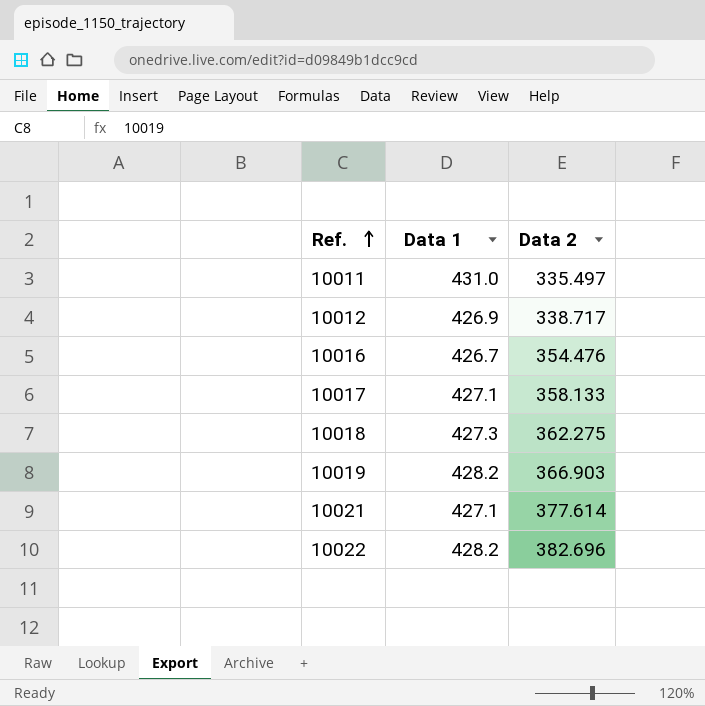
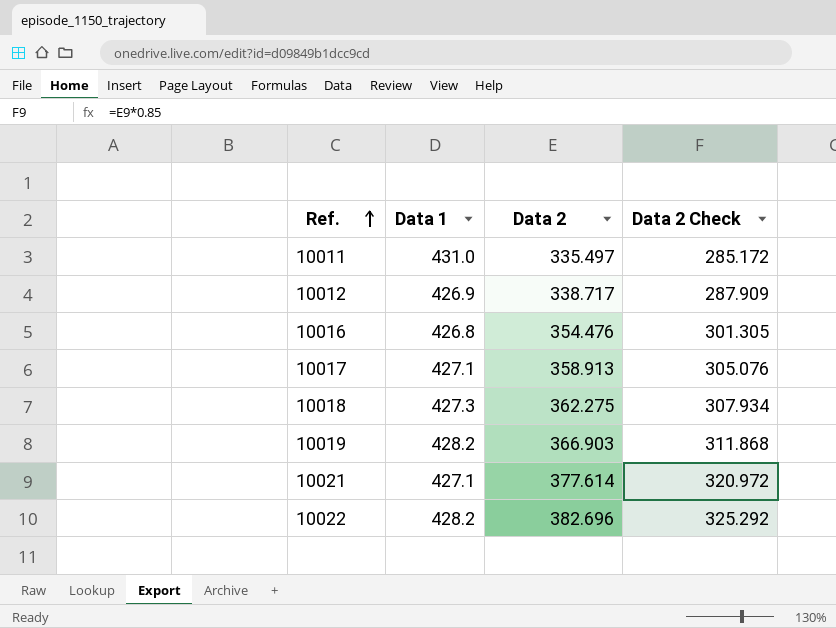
column Data 2 Check | formula: none -> [Data 2] * 0.85
10016 | Data 1: 426.7 -> 426.8
10017 | Data 2: 358.133 -> 358.913

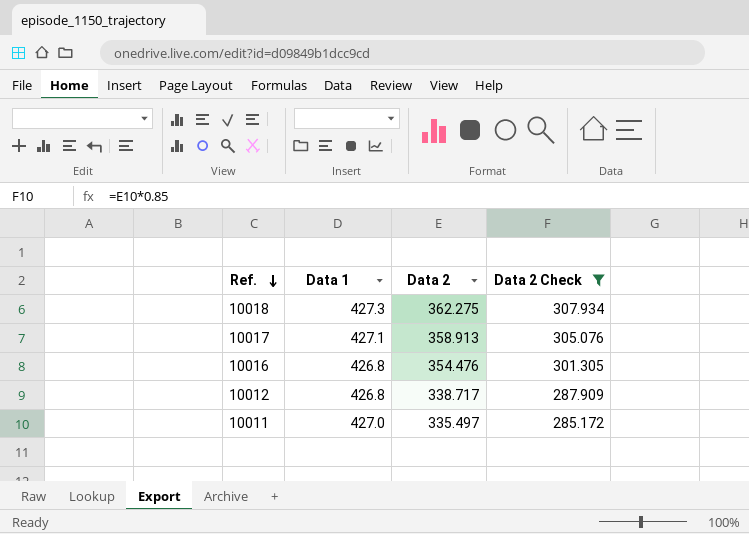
filter: none -> Data 2 Check <= 307.934
row order: Ref. ascending -> Ref. descending
10012 | Data 1: 426.9 -> 426.8
10011 | Data 1: 431.0 -> 427.0

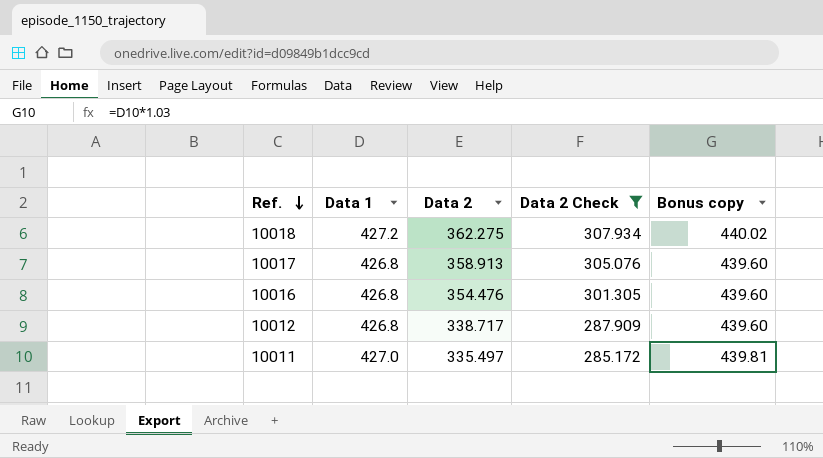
column Bonus copy | formula: none -> [Data 1] * 1.03
10018 | Data 1: 427.3 -> 427.2
10017 | Data 1: 427.1 -> 426.8

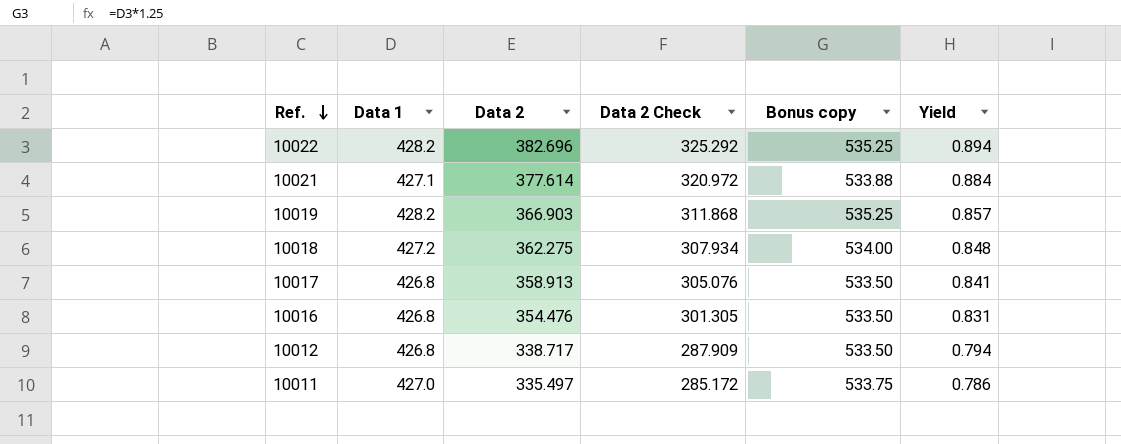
filter: Data 2 Check <= 307.934 -> none
column Bonus copy | formula: [Data 1] * 1.03 -> [Data 1] * 1.25
column Yield | formula: none -> [Data 2] / [Data 1]

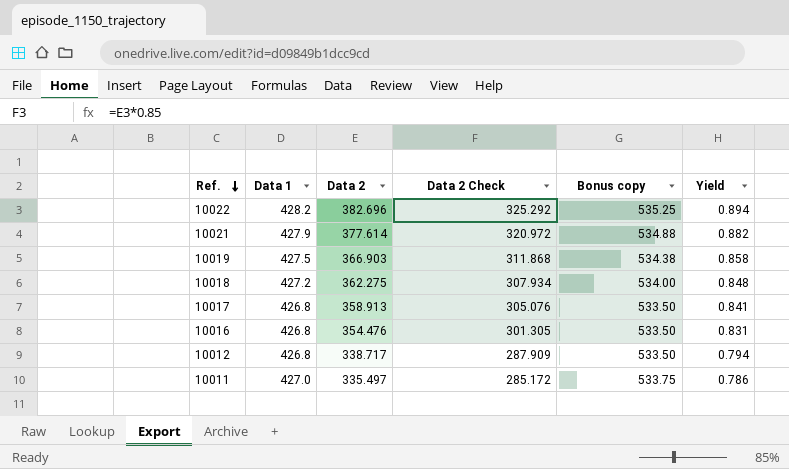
10021 | Data 1: 427.1 -> 427.9
10021 | Bonus copy: 533.88 -> 534.88
10021 | Yield: 0.884 -> 0.882
10019 | Data 1: 428.2 -> 427.5
10019 | Bonus copy: 535.25 -> 534.38
10019 | Yield: 0.857 -> 0.858

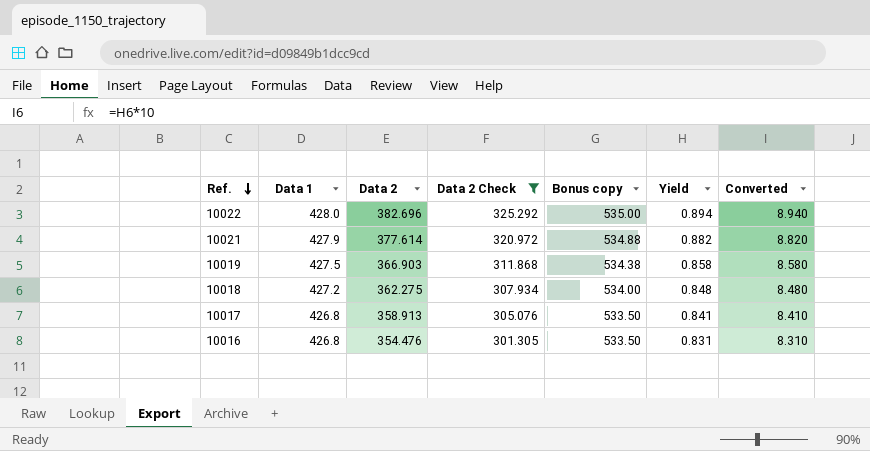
filter: none -> Data 2 Check >= 301.305
column Converted | formula: none -> [Yield] * 10
10022 | Data 1: 428.2 -> 428.0
10022 | Bonus copy: 535.25 -> 535.00

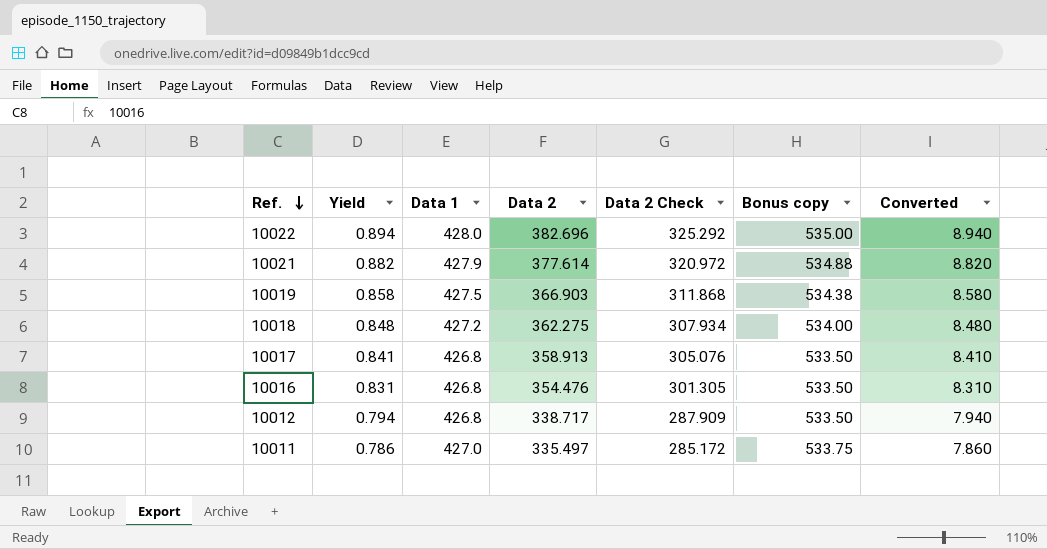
filter: Data 2 Check >= 301.305 -> none
column Yield | position: 6 -> 2

